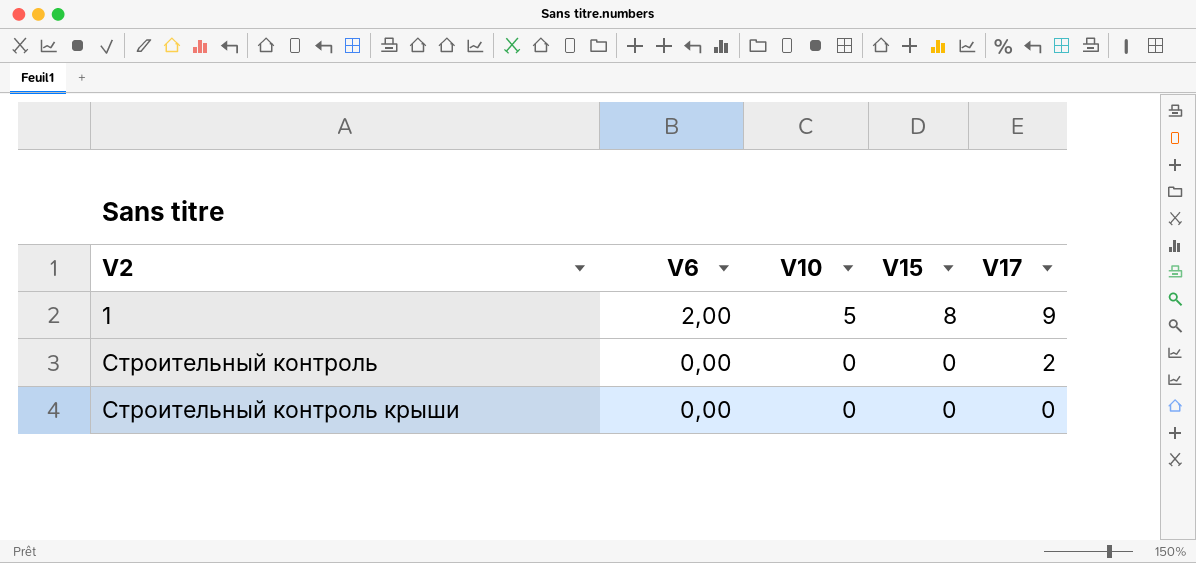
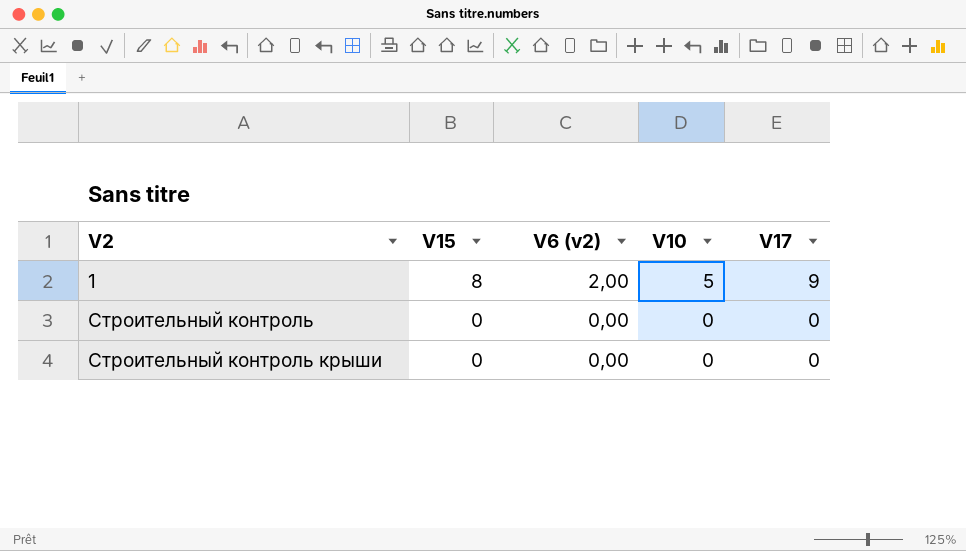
column V15 | position: 4 -> 2
column name: V6 -> V6 (v2)
Строительный контроль | V17: 2 -> 0

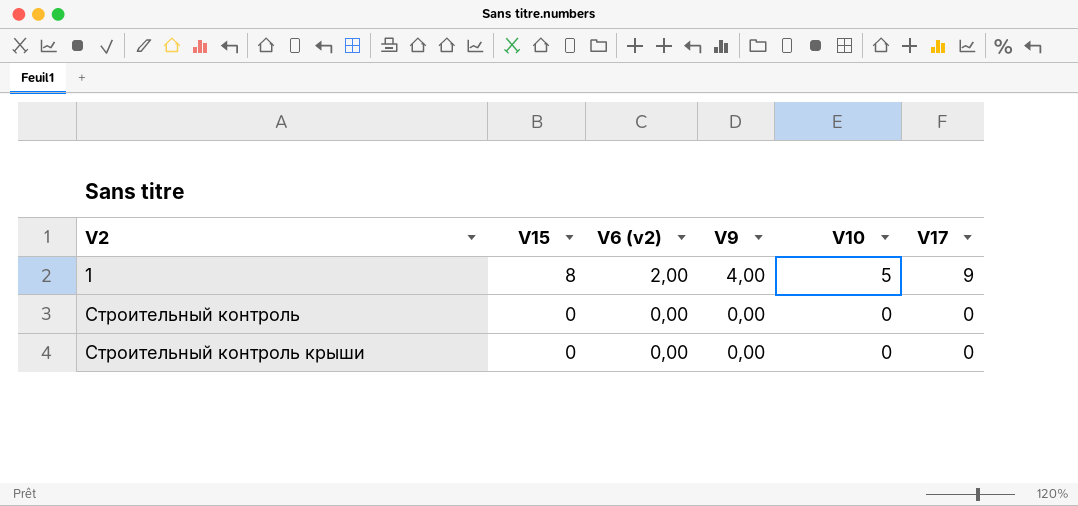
column V9 | position: none -> 4

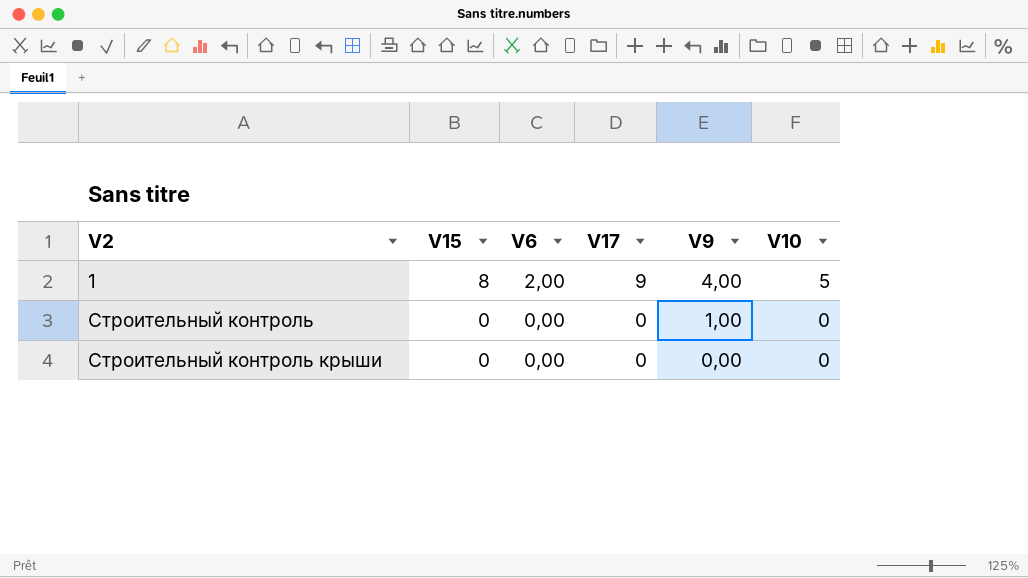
column name: V6 (v2) -> V6
column V17 | position: 6 -> 4
Строительный контроль | V9: 0,00 -> 1,00

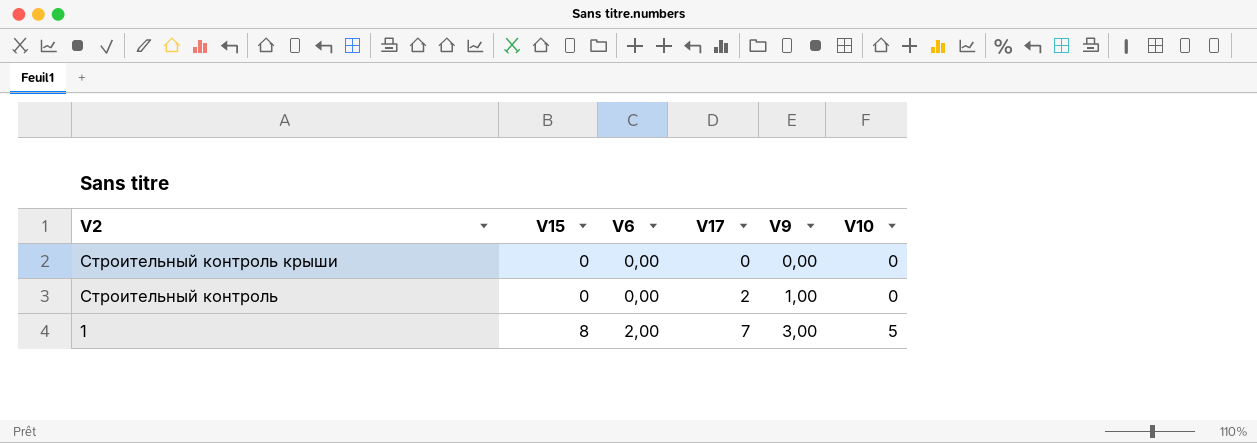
row order: V2 ascending -> V2 descending
Строительный контроль | V17: 0 -> 2
1 | V17: 9 -> 7
1 | V9: 4,00 -> 3,00

